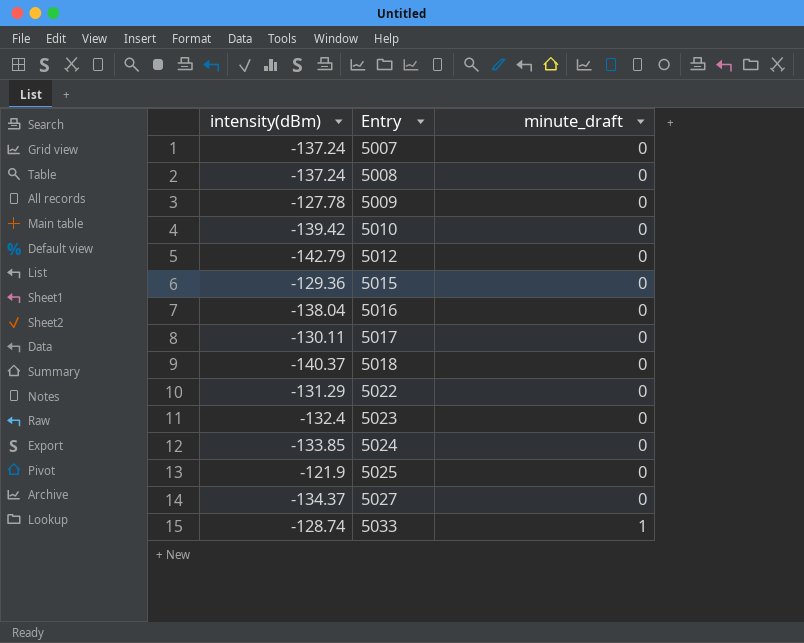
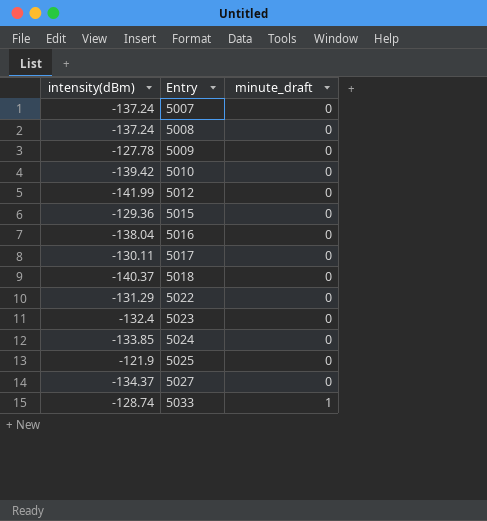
5012 | intensity(dBm): -142.79 -> -141.99

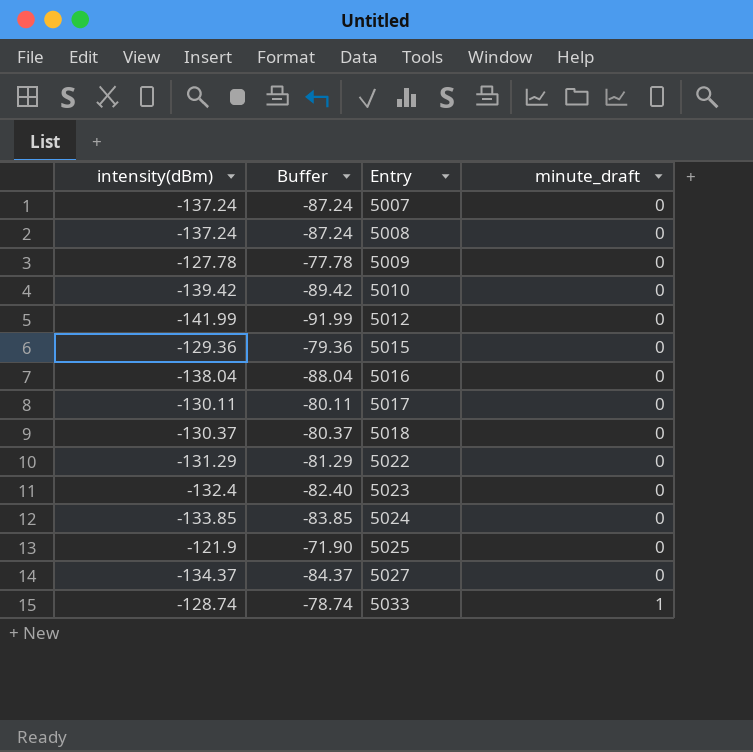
column Buffer | formula: none -> [intensity(dBm)] + 50
5018 | intensity(dBm): -140.37 -> -130.37

